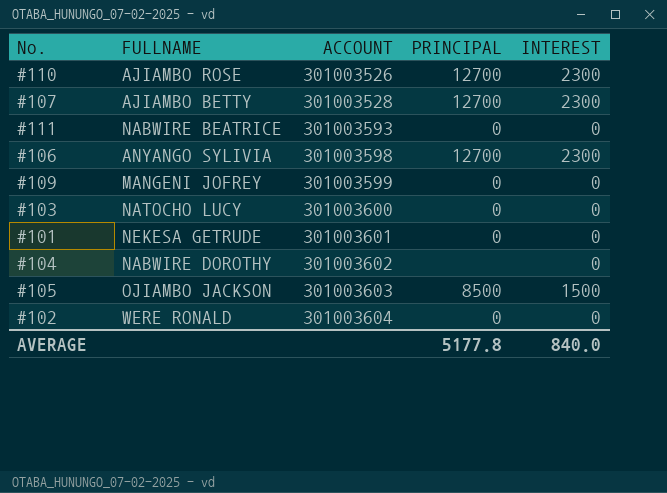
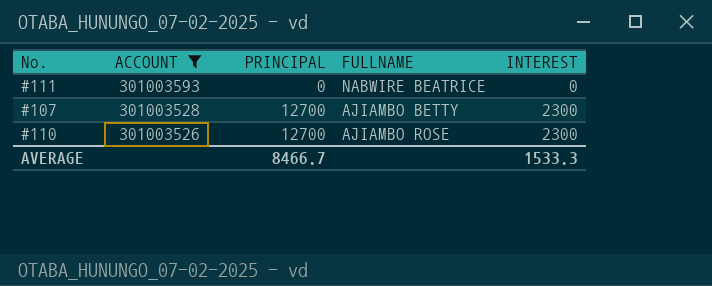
filter: none -> ACCOUNT <= 301003593
row order: ACCOUNT ascending -> ACCOUNT descending
column FULLNAME | position: 2 -> 4
AVERAGE | PRINCIPAL: 5177.8 -> 8466.7
AVERAGE | INTEREST: 840.0 -> 1533.3

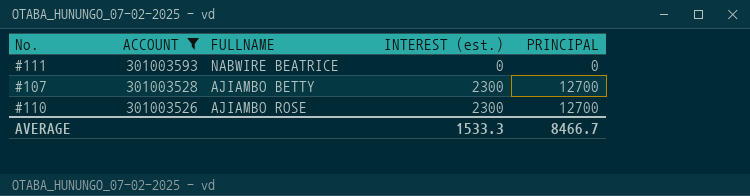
column name: INTEREST -> INTEREST (est.)
column PRINCIPAL | position: 3 -> 5

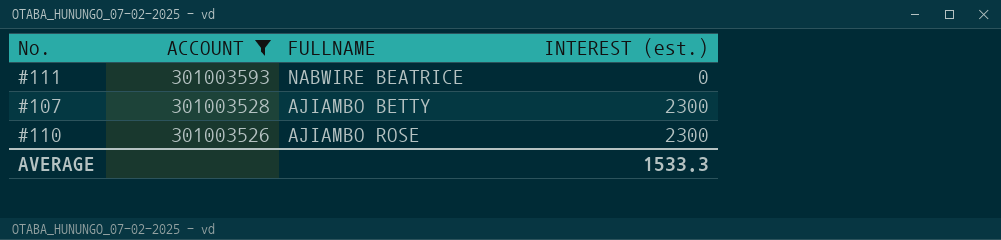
column PRINCIPAL | position: 5 -> none

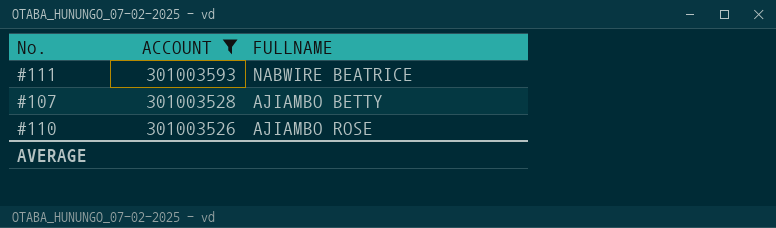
column INTEREST (est.) | position: 4 -> none

